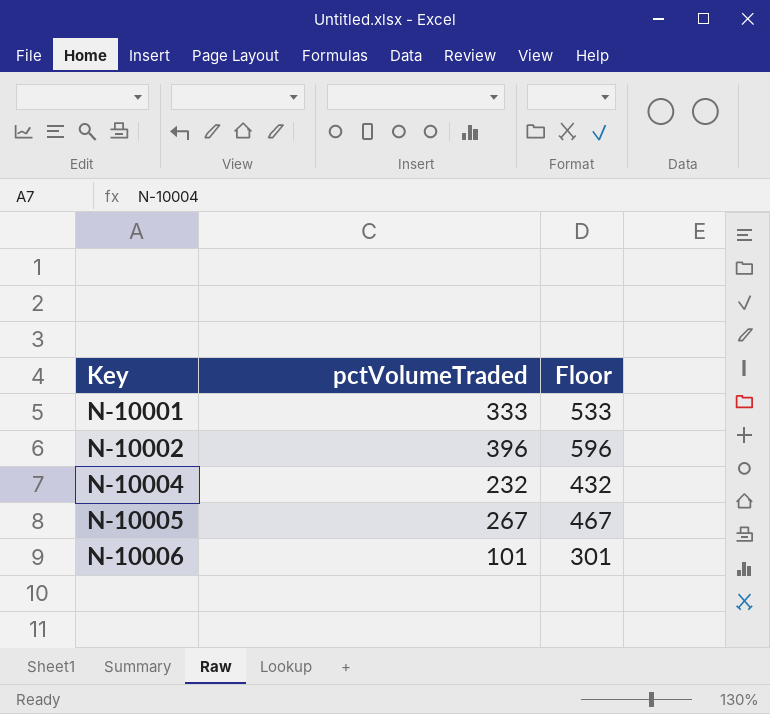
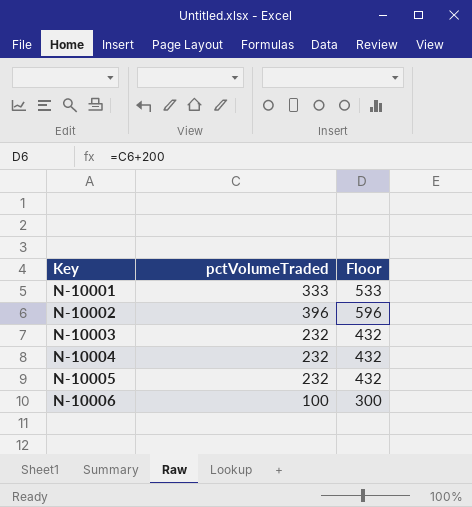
row N-10003: none -> 232 | 432
N-10005 | pctVolumeTraded: 267 -> 232
N-10005 | Floor: 467 -> 432
N-10006 | pctVolumeTraded: 101 -> 100
N-10006 | Floor: 301 -> 300

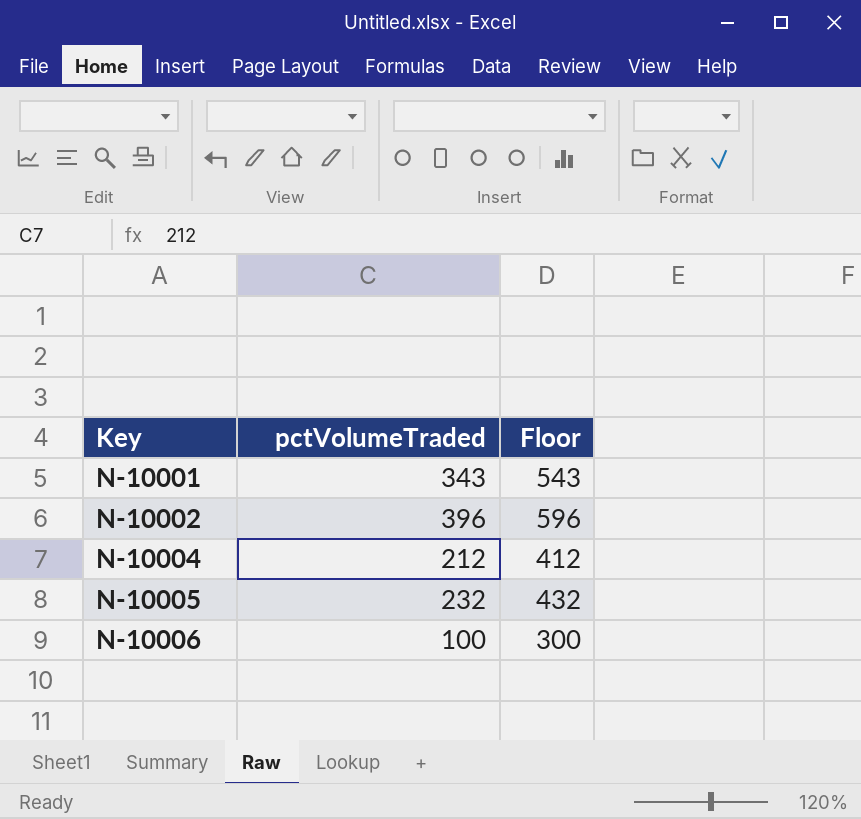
row N-10003: 232 | 432 -> none
N-10001 | pctVolumeTraded: 333 -> 343
N-10001 | Floor: 533 -> 543
N-10004 | pctVolumeTraded: 232 -> 212
N-10004 | Floor: 432 -> 412

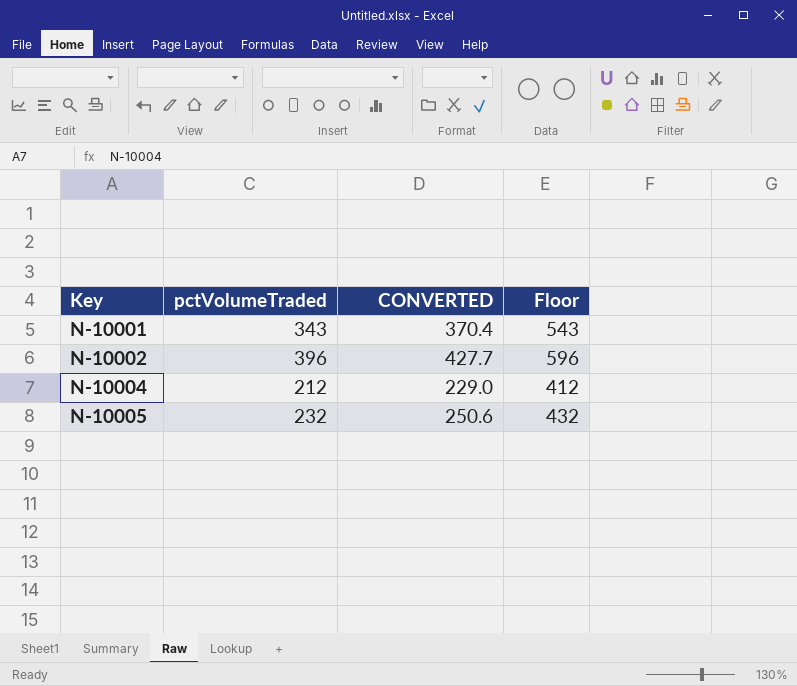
column CONVERTED | formula: none -> [pctVolumeTraded] * 1.08
row N-10006: 100 | 300 -> none

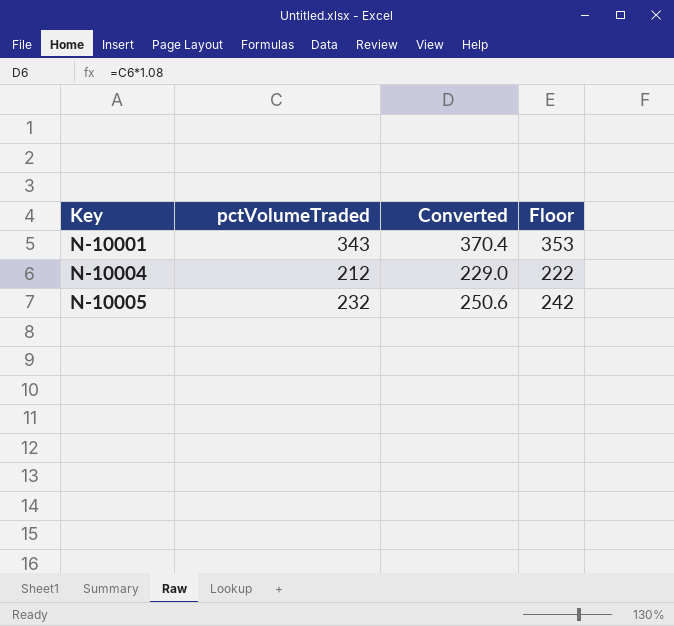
column name: CONVERTED -> Converted
column Floor | formula: [pctVolumeTraded] + 200 -> [pctVolumeTraded] + 10
row N-10002: 396 | 427.7 | 596 -> none

